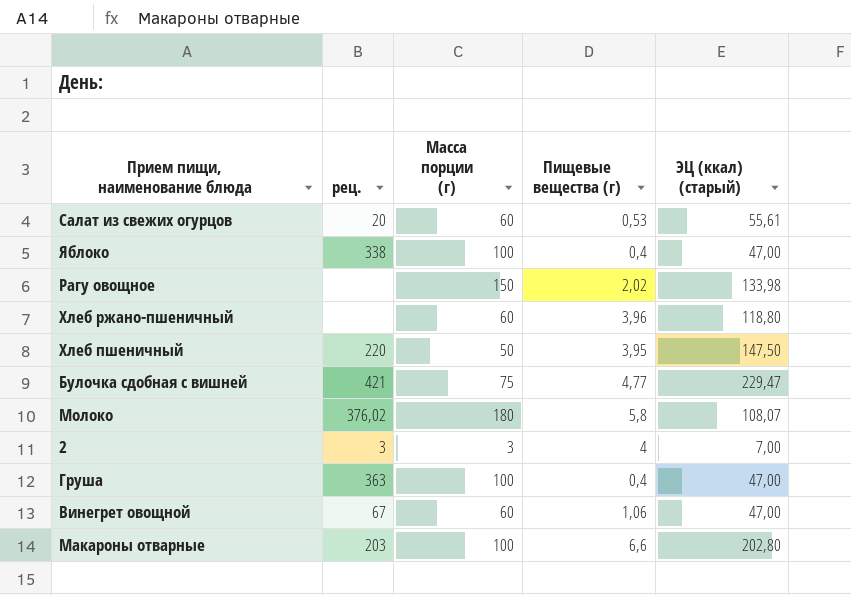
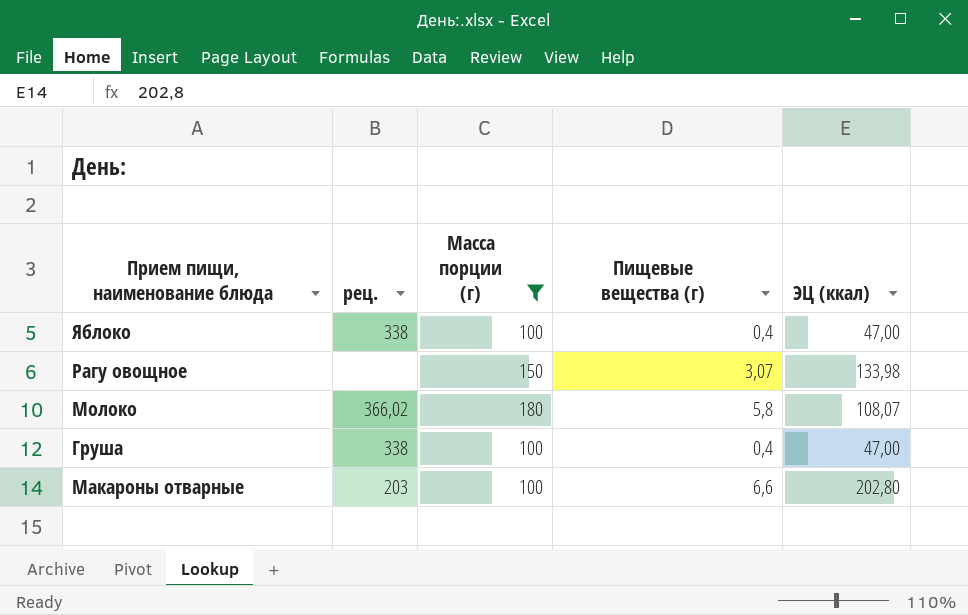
filter: none -> Масса порции (г) >= 100
column name: ЭЦ (ккал) (старый) -> ЭЦ (ккал)
Рагу овощное | Пищевые вещества (г): 2,02 -> 3,07
Молоко | рец.: 376,02 -> 366,02
Груша | рец.: 363 -> 338

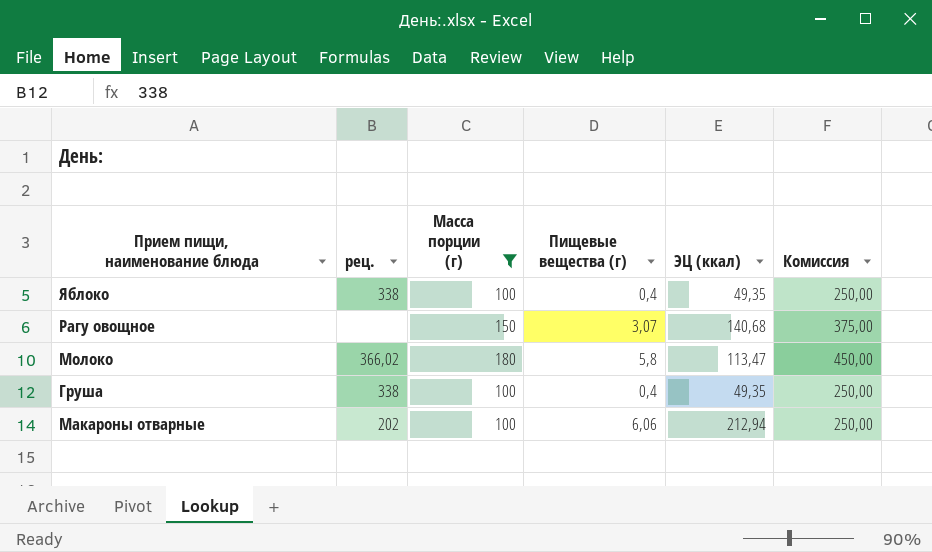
column Комиссия | formula: none -> [Масса порции (г)] * 2,5
Яблоко | ЭЦ (ккал): 47,00 -> 49,35
Рагу овощное | ЭЦ (ккал): 133,98 -> 140,68
Молоко | ЭЦ (ккал): 108,07 -> 113,47
Груша | ЭЦ (ккал): 47,00 -> 49,35
Макароны отварные | рец.: 203 -> 202
Макароны отварные | Пищевые вещества (г): 6,6 -> 6,06
Макароны отварные | ЭЦ (ккал): 202,80 -> 212,94

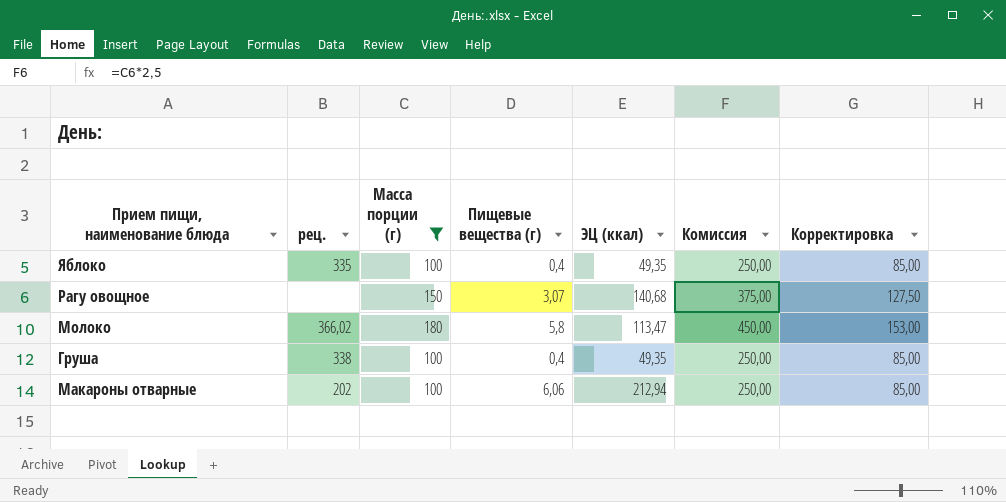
column Корректировка | formula: none -> [Масса порции (г)] * 0,85
Яблоко | рец.: 338 -> 335

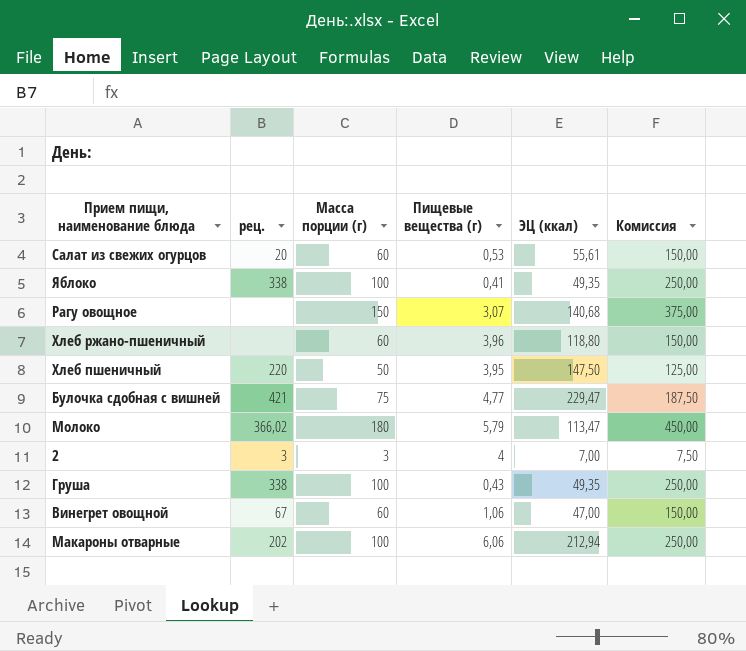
filter: Масса порции (г) >= 100 -> none
column Корректировка | formula: [Масса порции (г)] * 0,85 -> none
Яблоко | рец.: 335 -> 338
Яблоко | Пищевые вещества (г): 0,4 -> 0,41
Молоко | Пищевые вещества (г): 5,8 -> 5,79
Груша | Пищевые вещества (г): 0,4 -> 0,43

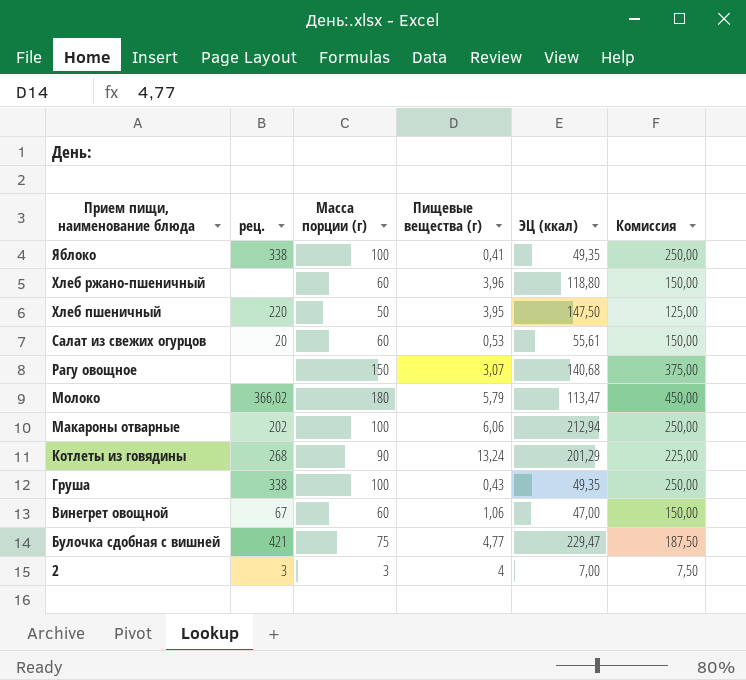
row order: none -> Прием пищи, наименование блюда descending
row Котлеты из говядины: none -> 268 | 90 | 13,24 | 201,29 | 225,00

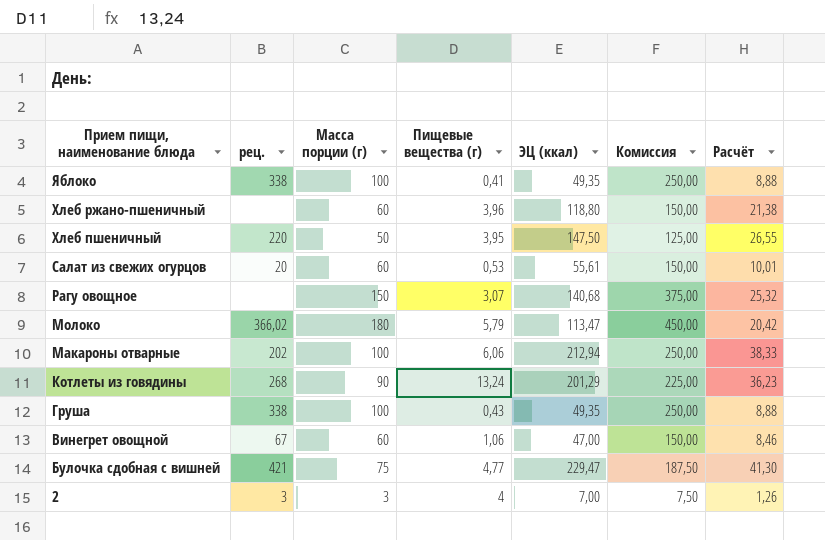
column Расчёт | formula: none -> [ЭЦ (ккал)] * 0,18

